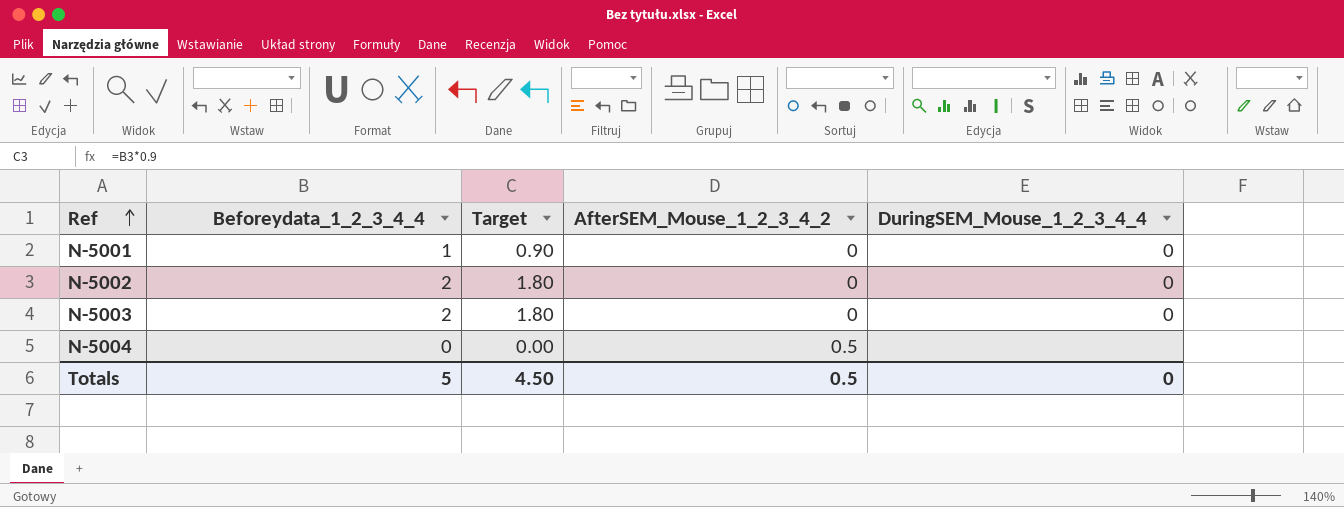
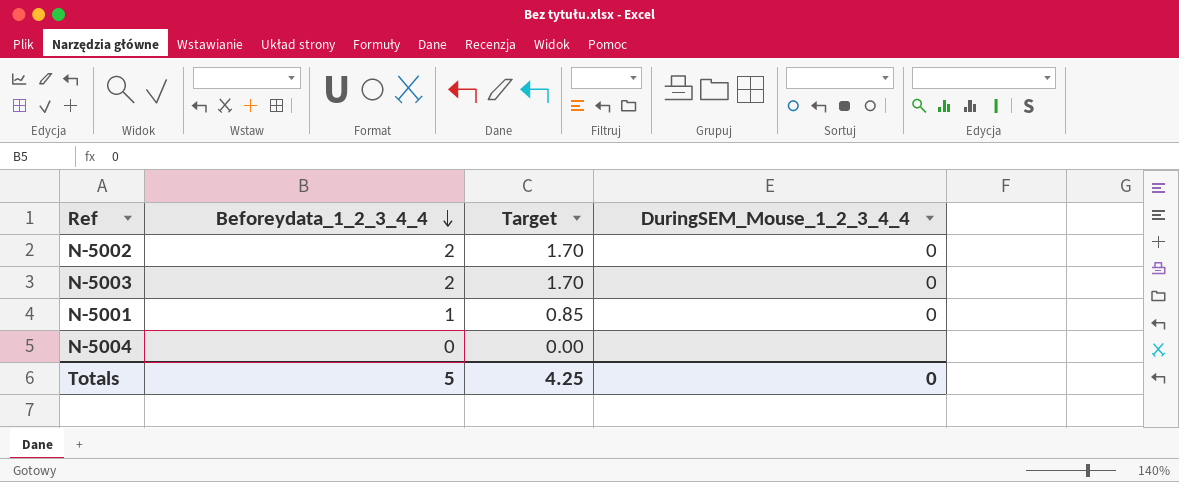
row order: Ref ascending -> Beforeydata_1_2_3_4_4 descending
column AfterSEM_Mouse_1_2_3_4_2 | position: 4 -> none
column Target | formula: [Beforeydata_1_2_3_4_4] * 0.9 -> [Beforeydata_1_2_3_4_4] * 0.85
Totals | Target: 4.50 -> 4.25

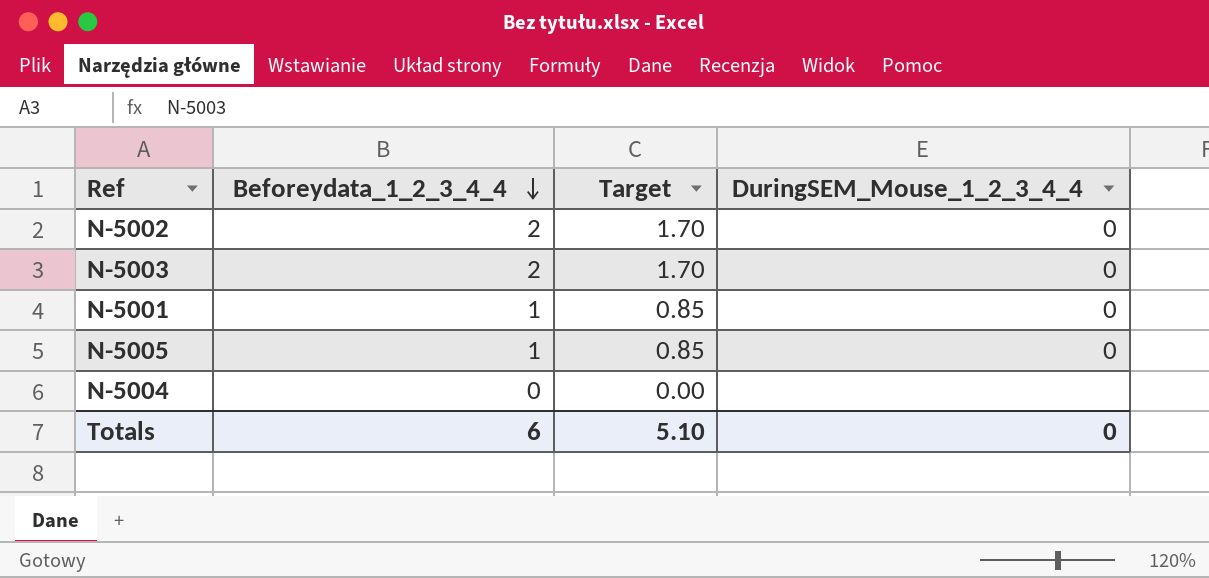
row N-5005: none -> 1 | 0.85 | 0
Totals | Beforeydata_1_2_3_4_4: 5 -> 6
Totals | Target: 4.25 -> 5.10

